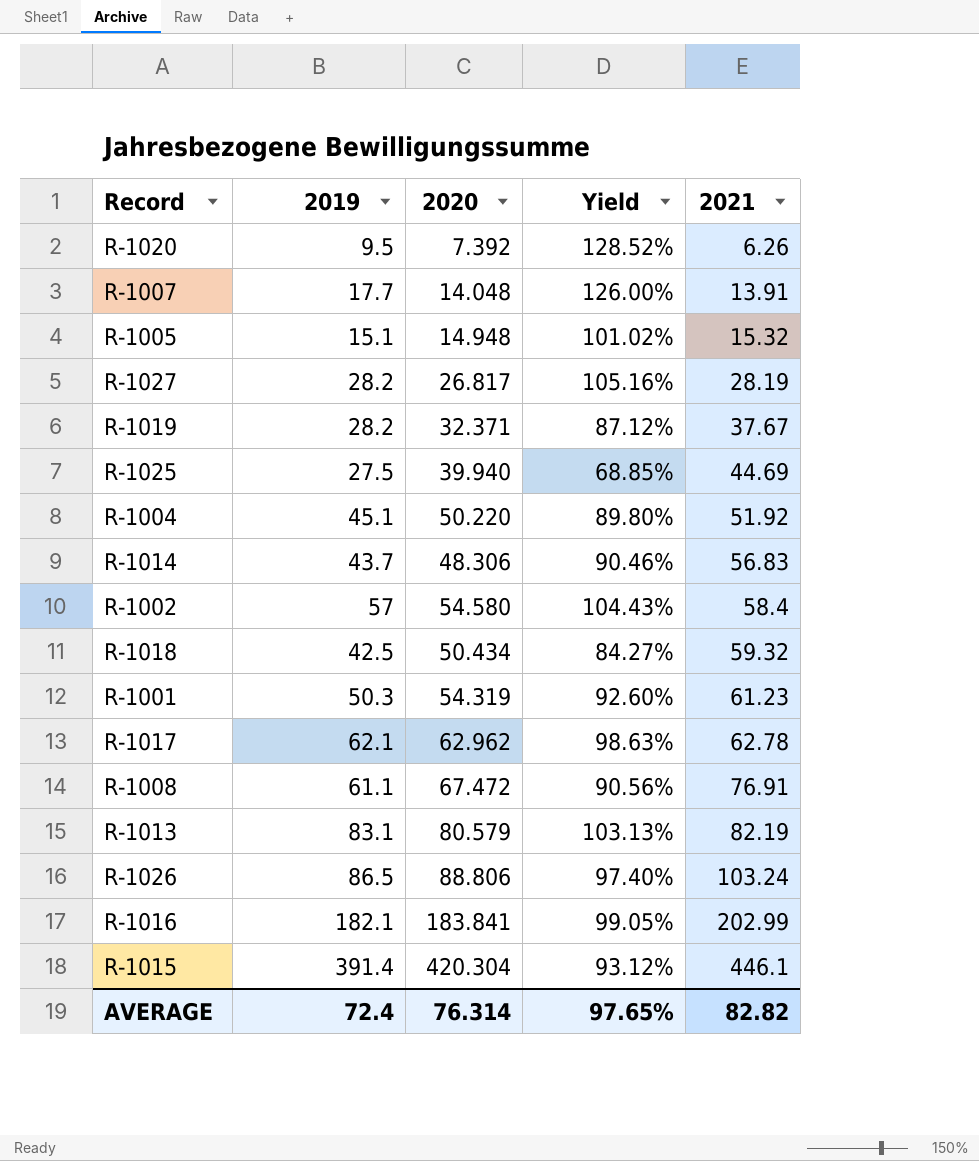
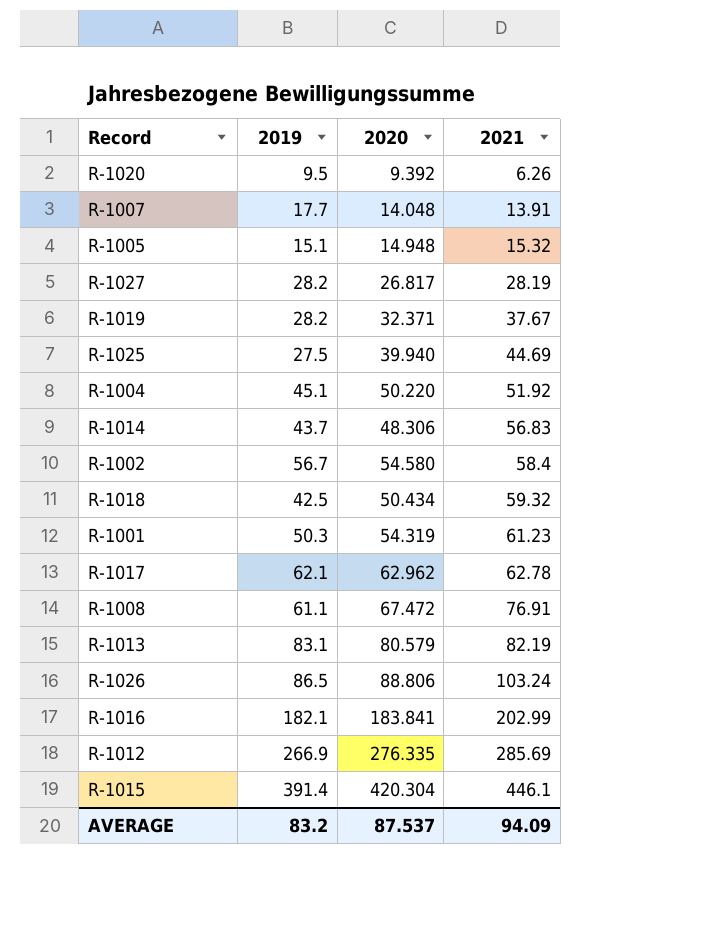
column Yield | formula: [2019] / [2020] -> none
R-1020 | 2020: 7.392 -> 9.392
R-1002 | 2019: 57 -> 56.7
row R-1012: none -> 266.9 | 276.335 | 285.69
AVERAGE | 2019: 72.4 -> 83.2
AVERAGE | 2020: 76.314 -> 87.537
AVERAGE | 2021: 82.82 -> 94.09

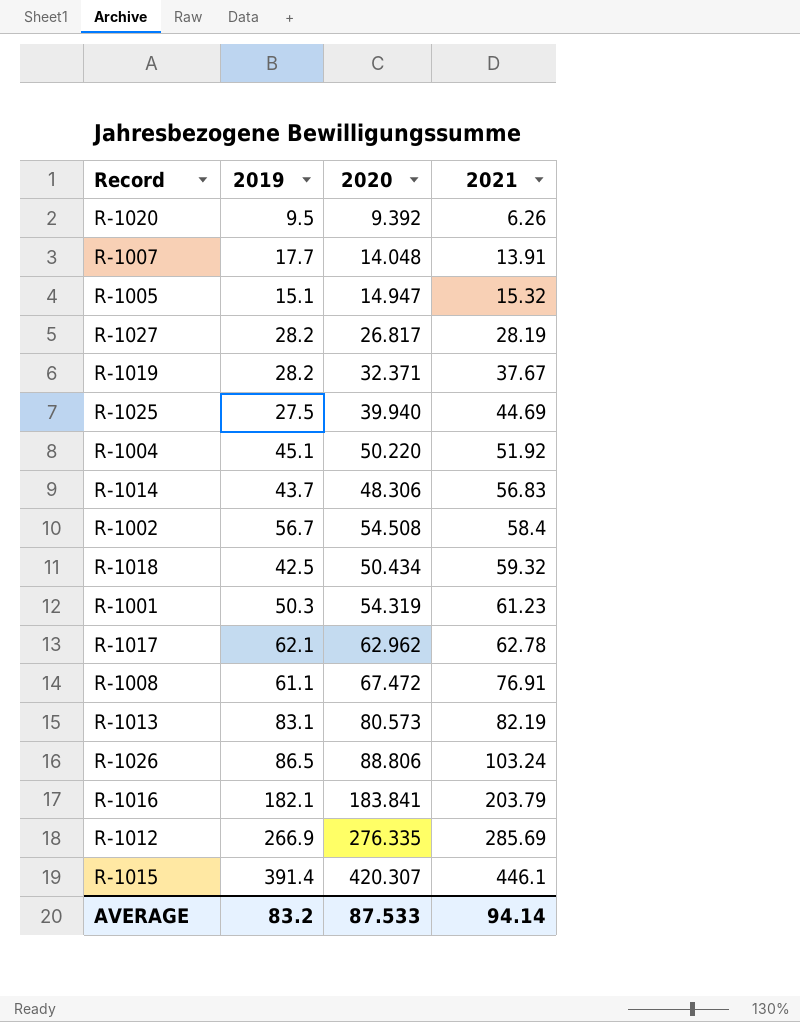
R-1005 | 2020: 14.948 -> 14.947
R-1002 | 2020: 54.580 -> 54.508
R-1013 | 2020: 80.579 -> 80.573
R-1016 | 2021: 202.99 -> 203.79
R-1015 | 2020: 420.304 -> 420.307
AVERAGE | 2020: 87.537 -> 87.533
AVERAGE | 2021: 94.09 -> 94.14

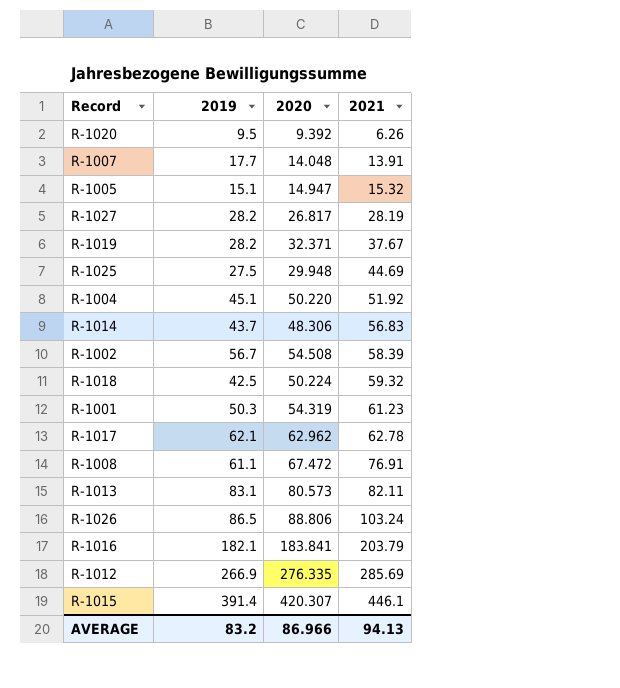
R-1025 | 2020: 39.940 -> 29.948
R-1002 | 2021: 58.4 -> 58.39
R-1018 | 2020: 50.434 -> 50.224
R-1013 | 2021: 82.19 -> 82.11
AVERAGE | 2020: 87.533 -> 86.966
AVERAGE | 2021: 94.14 -> 94.13

